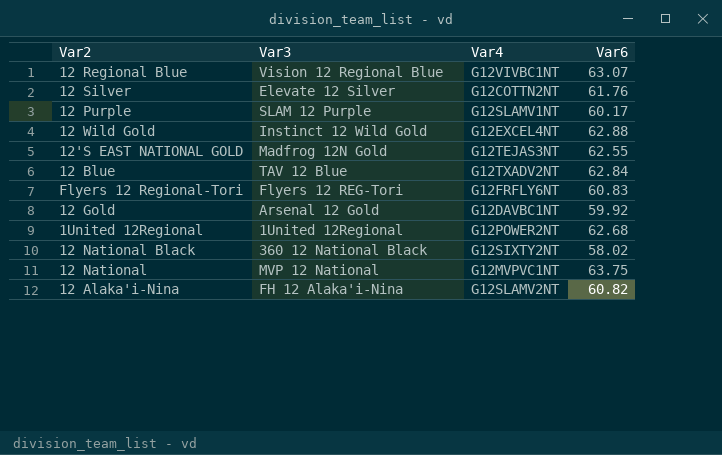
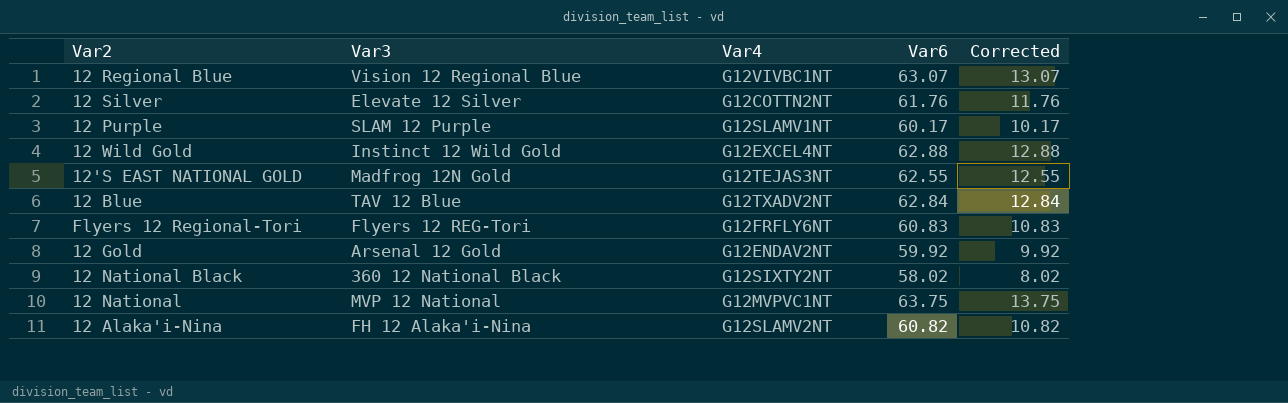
column Corrected | formula: none -> [Var6] - 50
row 1United 12Regional: 1United 12Regional | G12POWER2NT | 62.68 -> none
12 Gold | Var4: G12DAVBC1NT -> G12ENDAV2NT

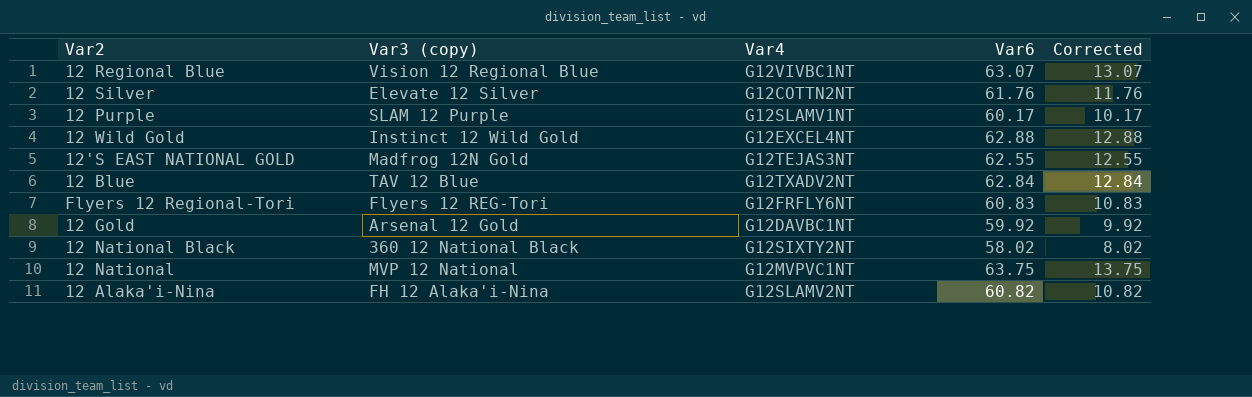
column name: Var3 -> Var3 (copy)
12 Gold | Var4: G12ENDAV2NT -> G12DAVBC1NT

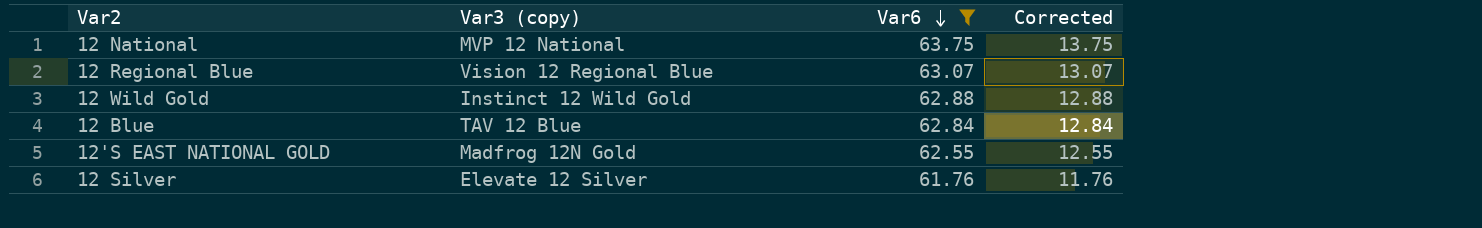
filter: none -> Var6 >= 61.76
row order: none -> Var6 descending
column Var4 | position: 3 -> none

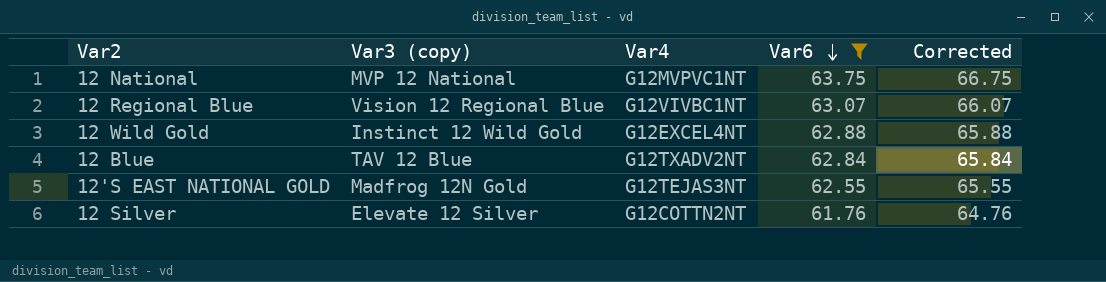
column Var4 | position: none -> 3
column Corrected | formula: [Var6] - 50 -> [Var6] + 3

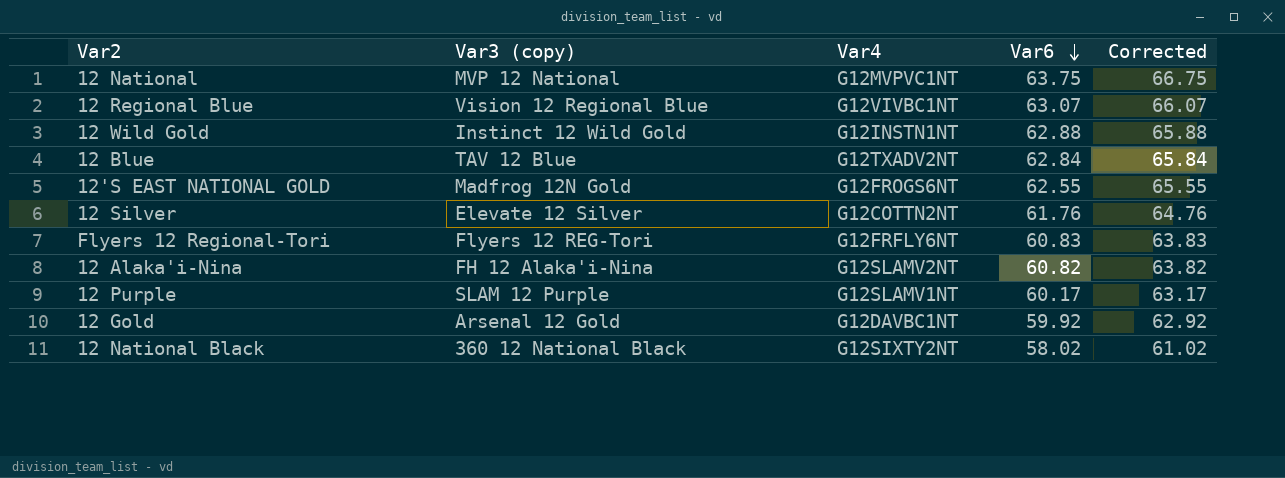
filter: Var6 >= 61.76 -> none
12 Wild Gold | Var4: G12EXCEL4NT -> G12INSTN1NT
12'S EAST NATIONAL GOLD | Var4: G12TEJAS3NT -> G12FROGS6NT

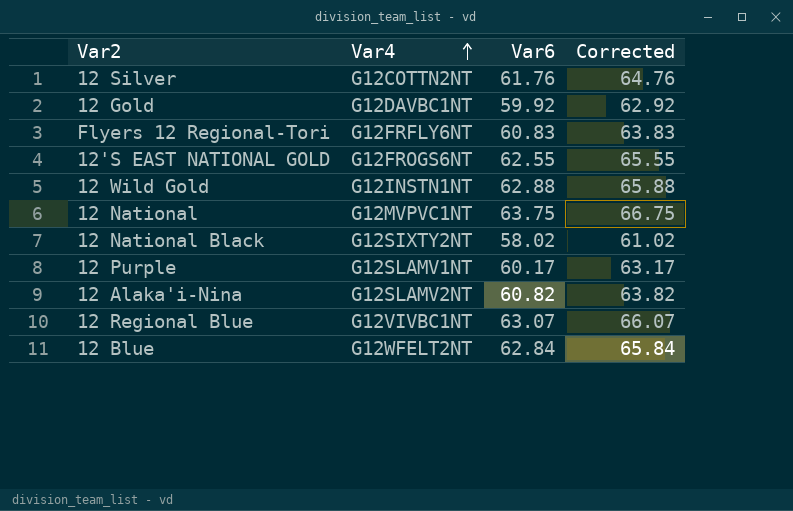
row order: Var6 descending -> Var4 ascending
column Var3 (copy) | position: 2 -> none
12 Blue | Var4: G12TXADV2NT -> G12WFELT2NT

